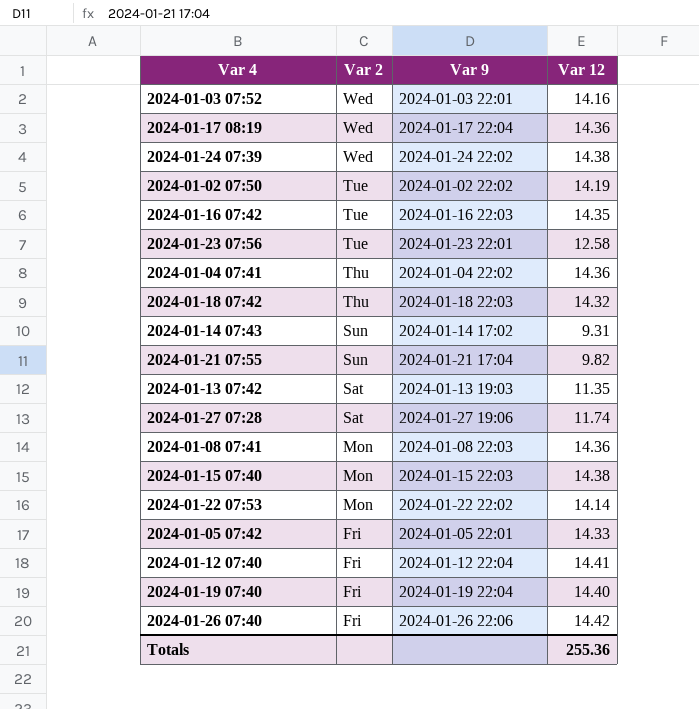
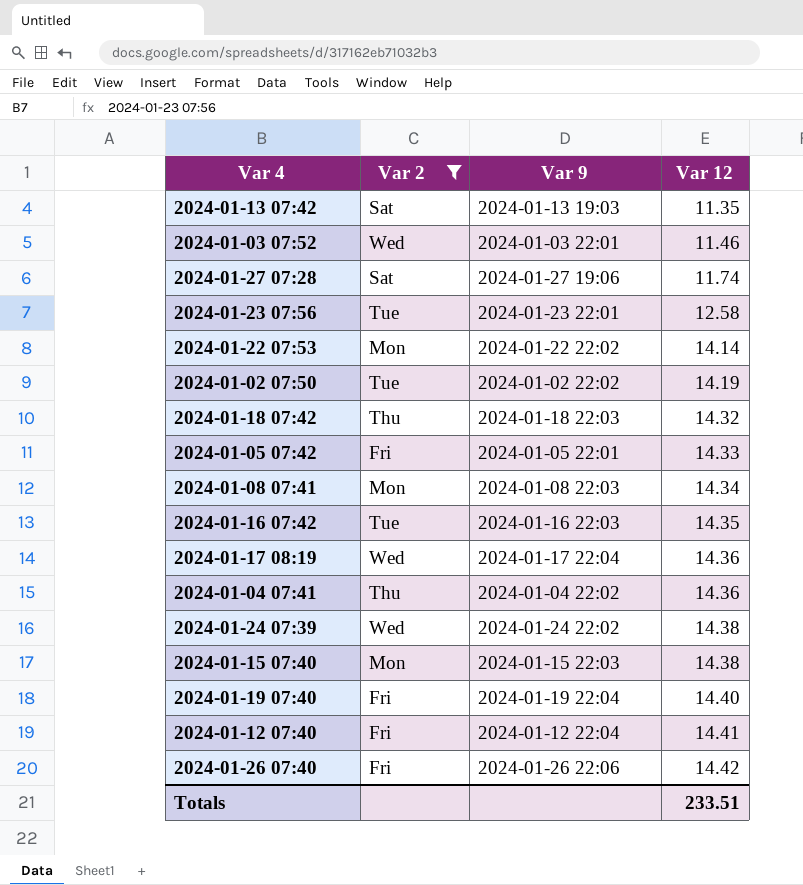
filter: none -> Var 2 != Sun
row order: Var 2 descending -> Var 12 ascending
2024-01-03 07:52 | Var 12: 14.16 -> 11.46
2024-01-08 07:41 | Var 12: 14.36 -> 14.34
Totals | Var 12: 255.36 -> 233.51

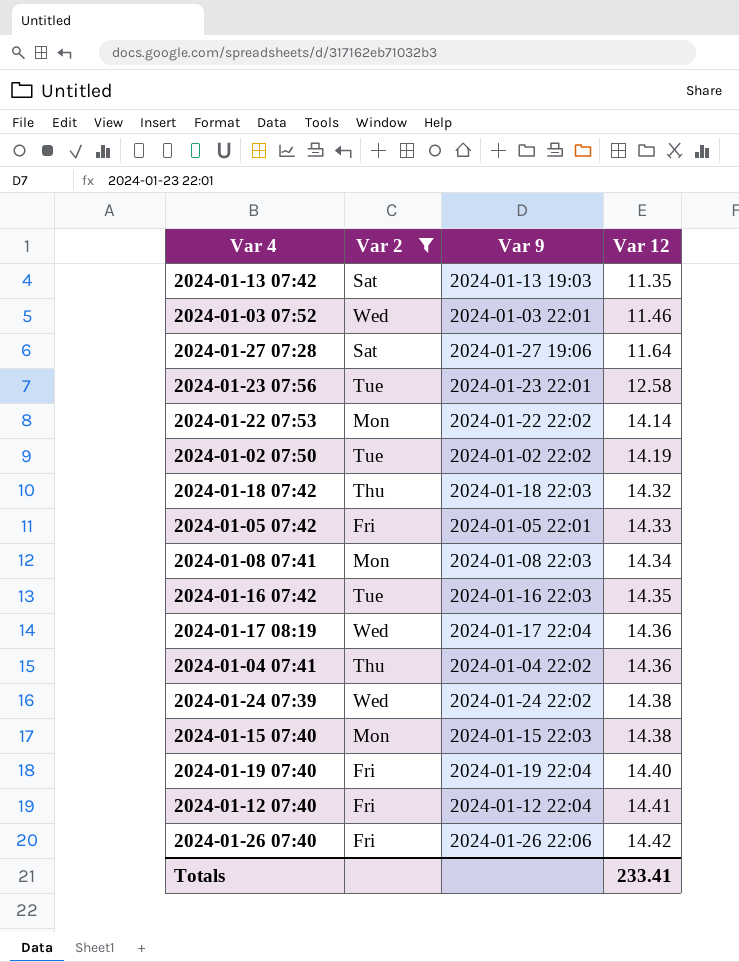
2024-01-27 07:28 | Var 12: 11.74 -> 11.64
Totals | Var 12: 233.51 -> 233.41

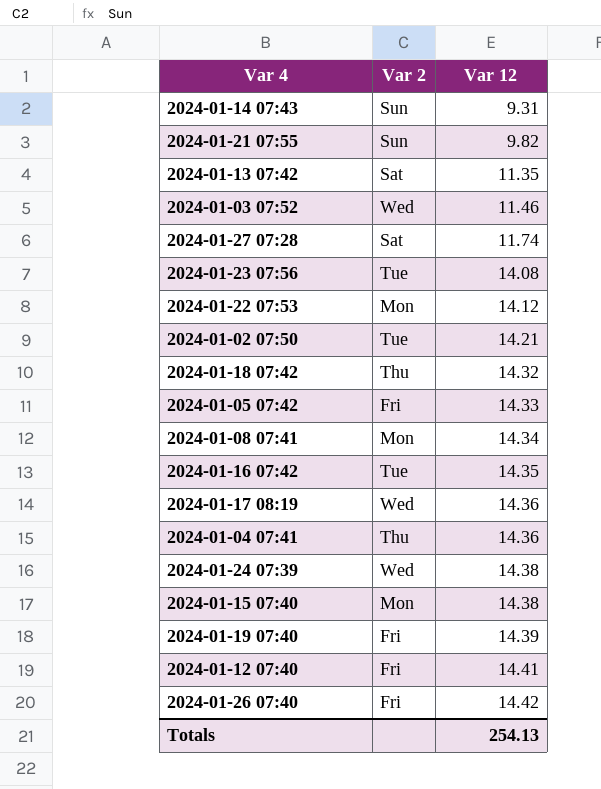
filter: Var 2 != Sun -> none
column Var 9 | position: 3 -> none
2024-01-27 07:28 | Var 12: 11.64 -> 11.74
2024-01-23 07:56 | Var 12: 12.58 -> 14.08
2024-01-22 07:53 | Var 12: 14.14 -> 14.12
2024-01-02 07:50 | Var 12: 14.19 -> 14.21
2024-01-19 07:40 | Var 12: 14.40 -> 14.39
Totals | Var 12: 233.41 -> 254.13

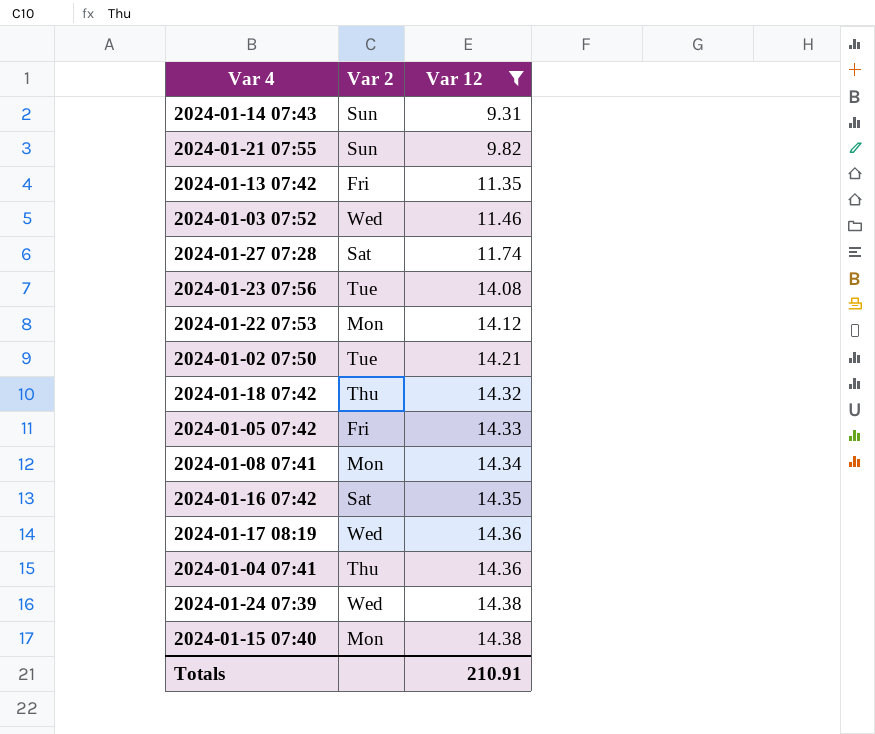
filter: none -> Var 12 <= 14.38
2024-01-13 07:42 | Var 2: Sat -> Fri
2024-01-16 07:42 | Var 2: Tue -> Sat
Totals | Var 12: 254.13 -> 210.91

